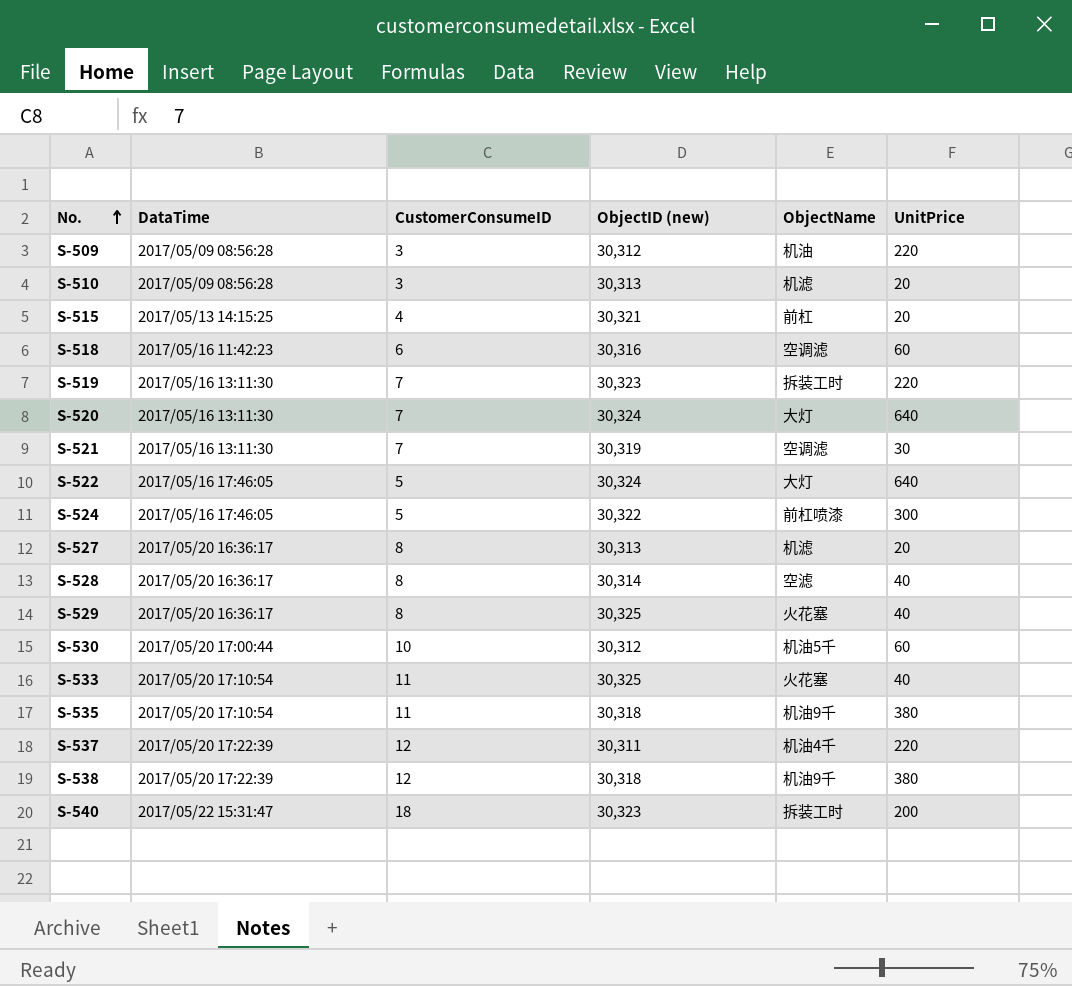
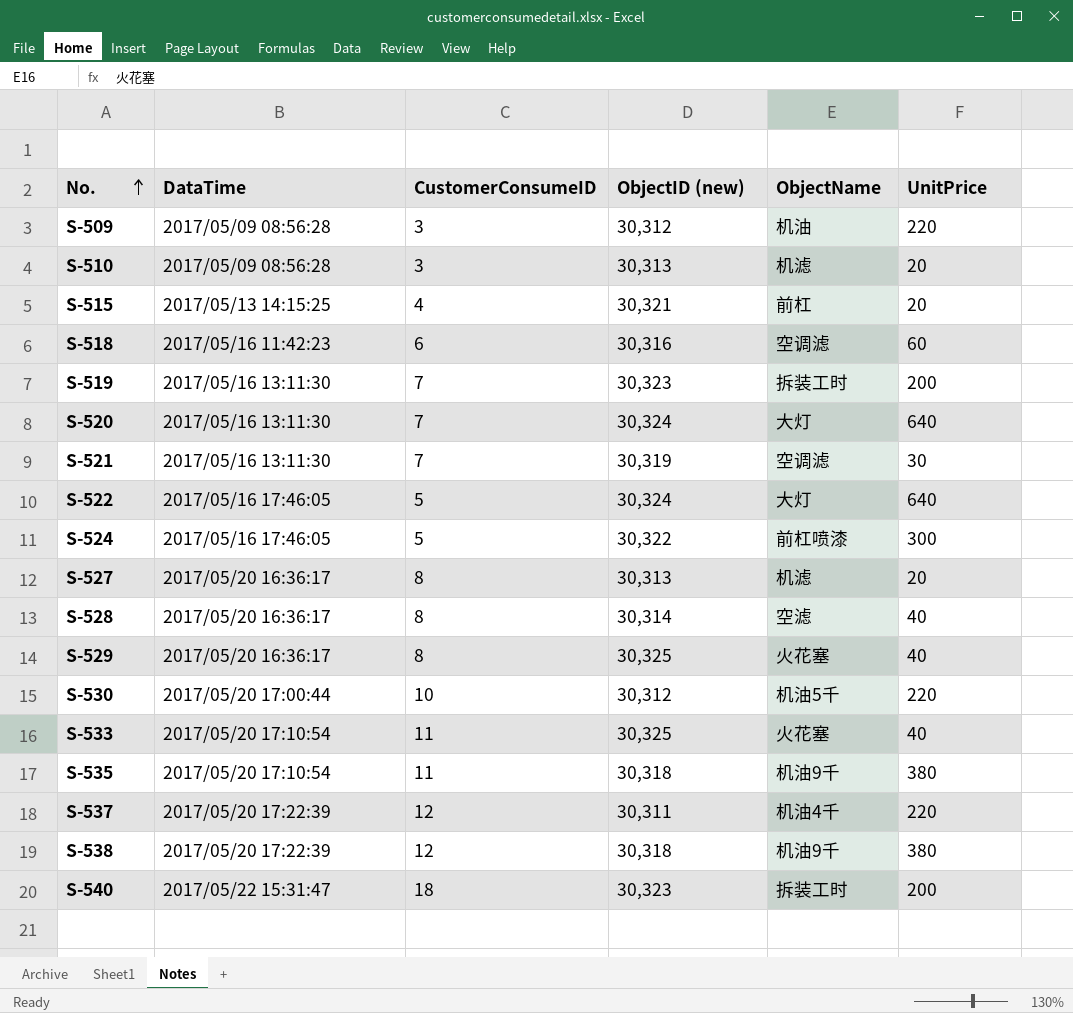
S-519 | UnitPrice: 220 -> 200
S-530 | UnitPrice: 60 -> 220

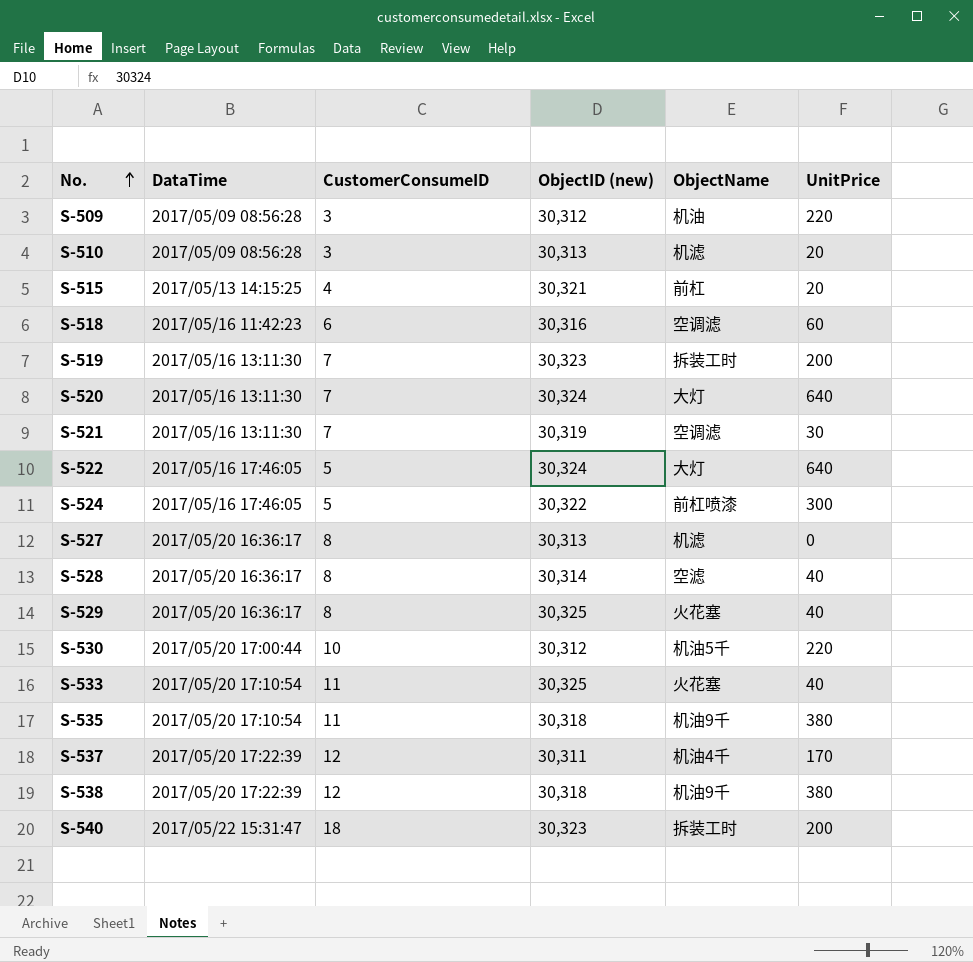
S-527 | UnitPrice: 20 -> 0
S-537 | UnitPrice: 220 -> 170

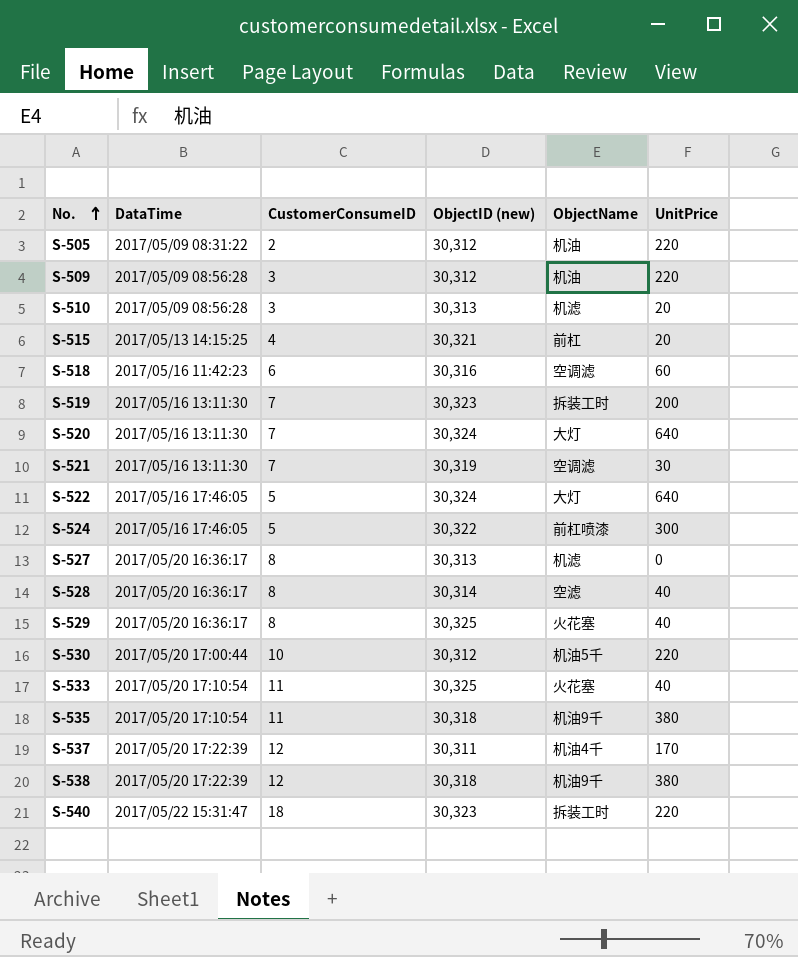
row S-505: none -> 2017/05/09 08:31:22 | 2 | 30,312 | 机油 | 220
S-540 | UnitPrice: 200 -> 220

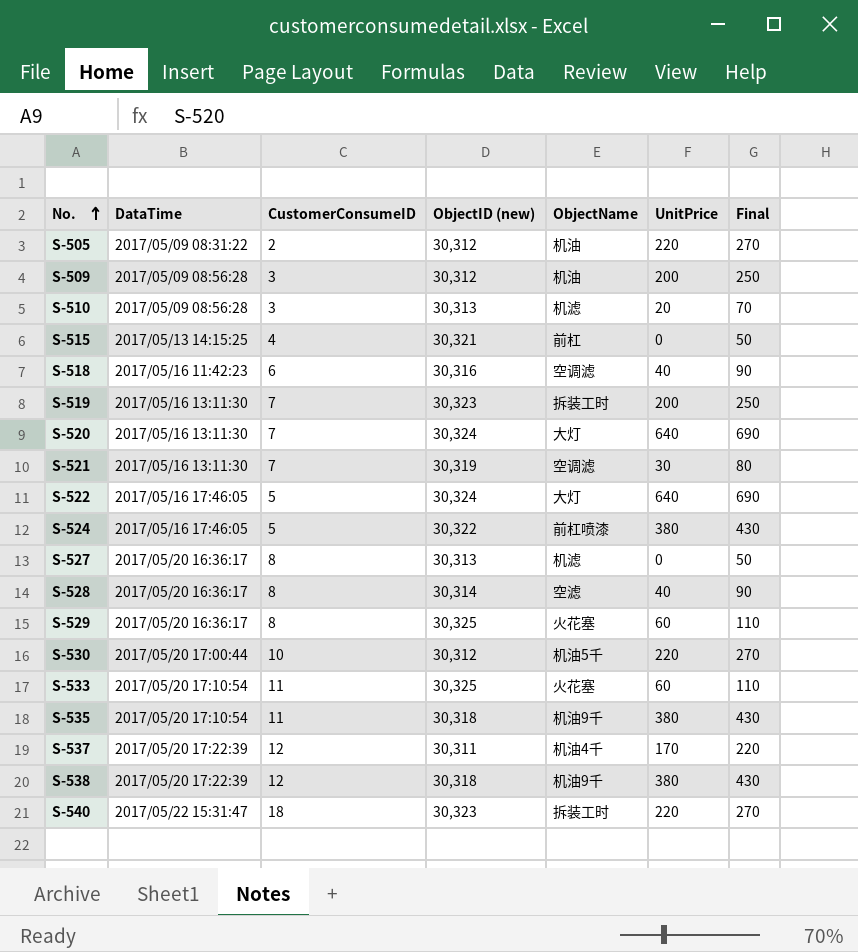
column Final | formula: none -> [UnitPrice] + 50
S-509 | UnitPrice: 220 -> 200
S-515 | UnitPrice: 20 -> 0
S-518 | UnitPrice: 60 -> 40
S-524 | UnitPrice: 300 -> 380
S-529 | UnitPrice: 40 -> 60
S-533 | UnitPrice: 40 -> 60

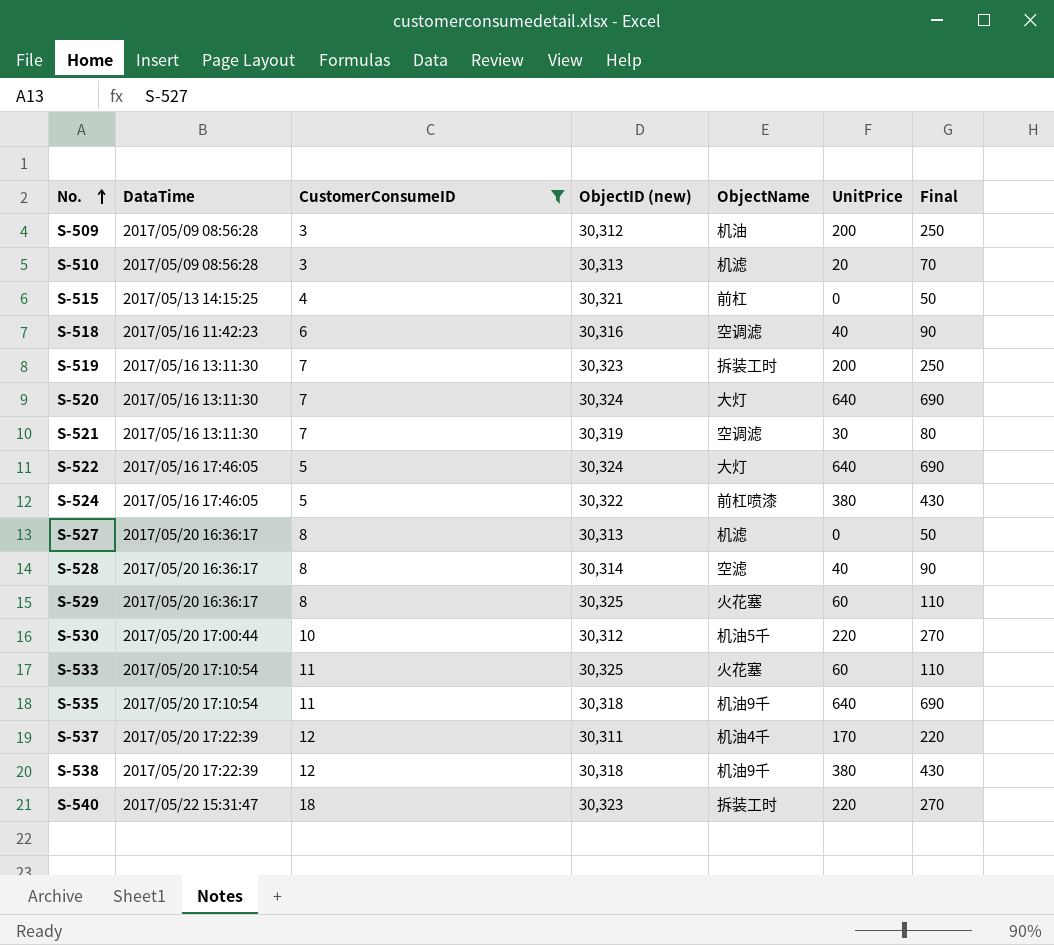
filter: none -> CustomerConsumeID != 2
S-535 | UnitPrice: 380 -> 640
S-535 | Final: 430 -> 690

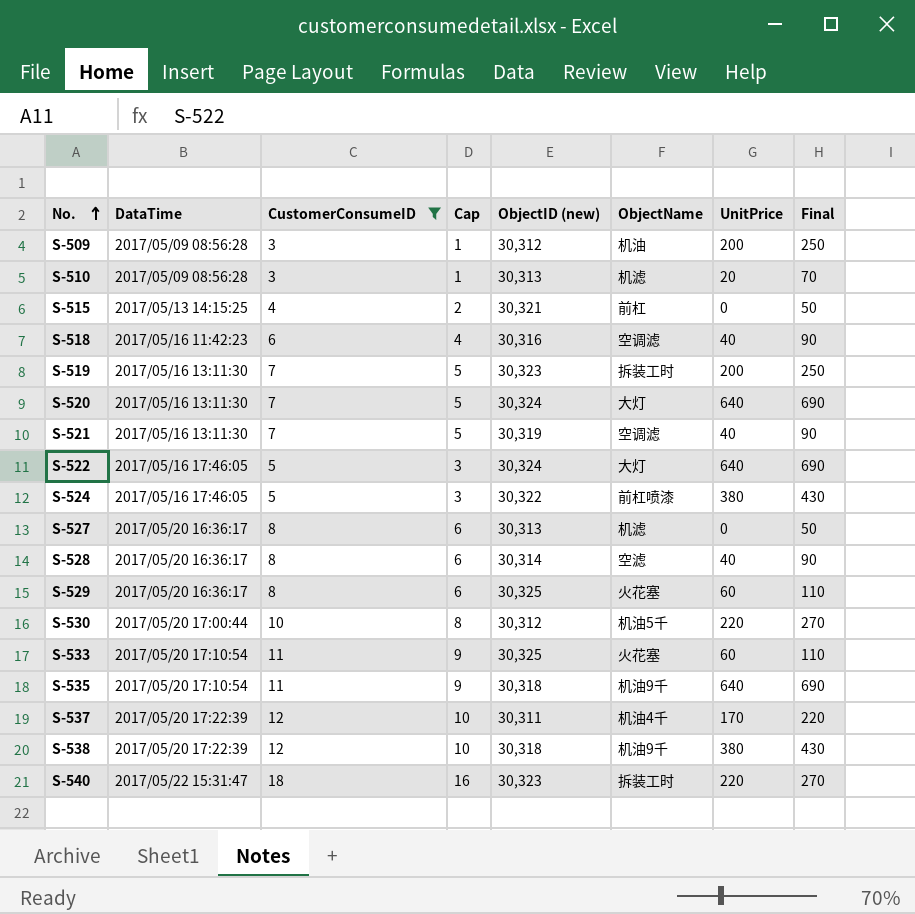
column Cap | formula: none -> [CustomerConsumeID] - 2
S-521 | UnitPrice: 30 -> 40
S-521 | Final: 80 -> 90

